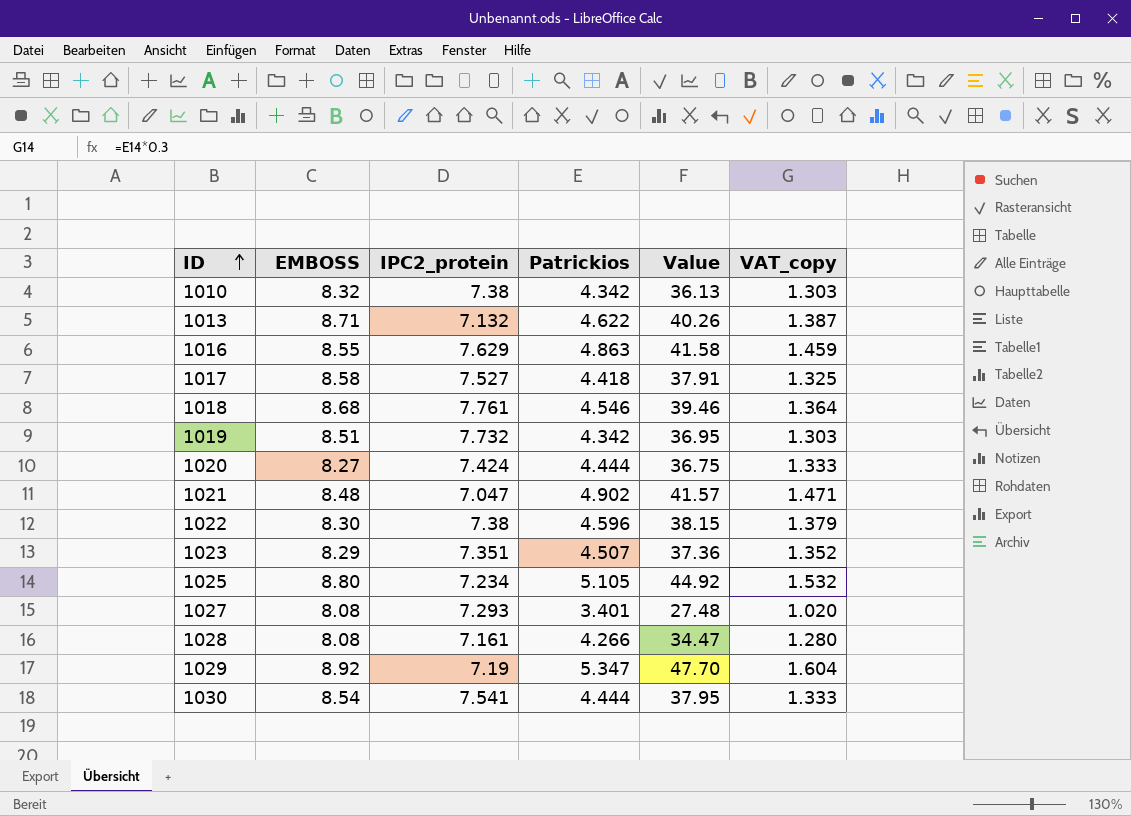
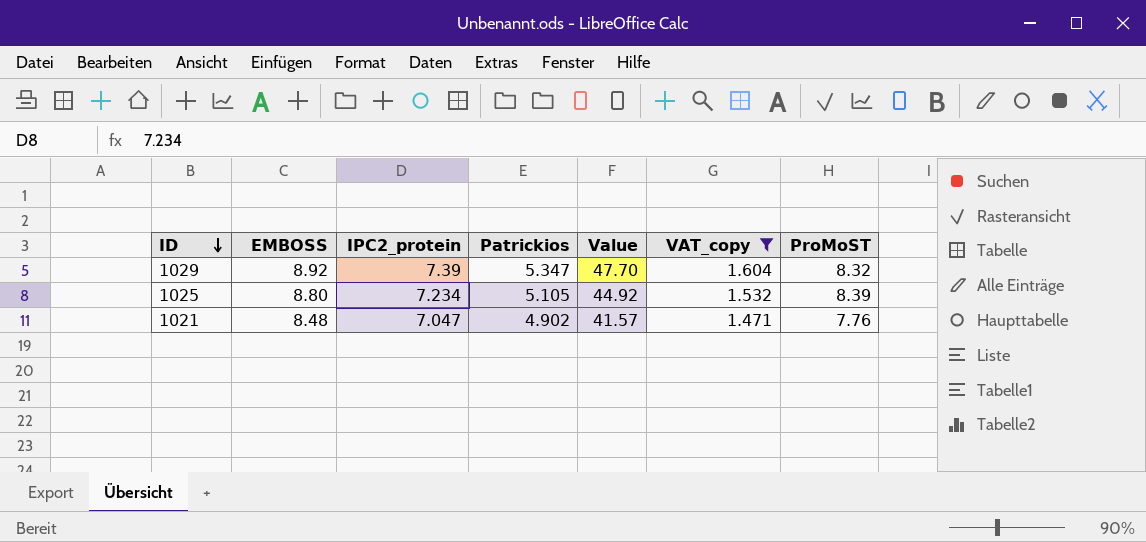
filter: none -> VAT_copy >= 1.471
row order: ID ascending -> ID descending
column ProMoST | position: none -> 7
1029 | IPC2_protein: 7.19 -> 7.39

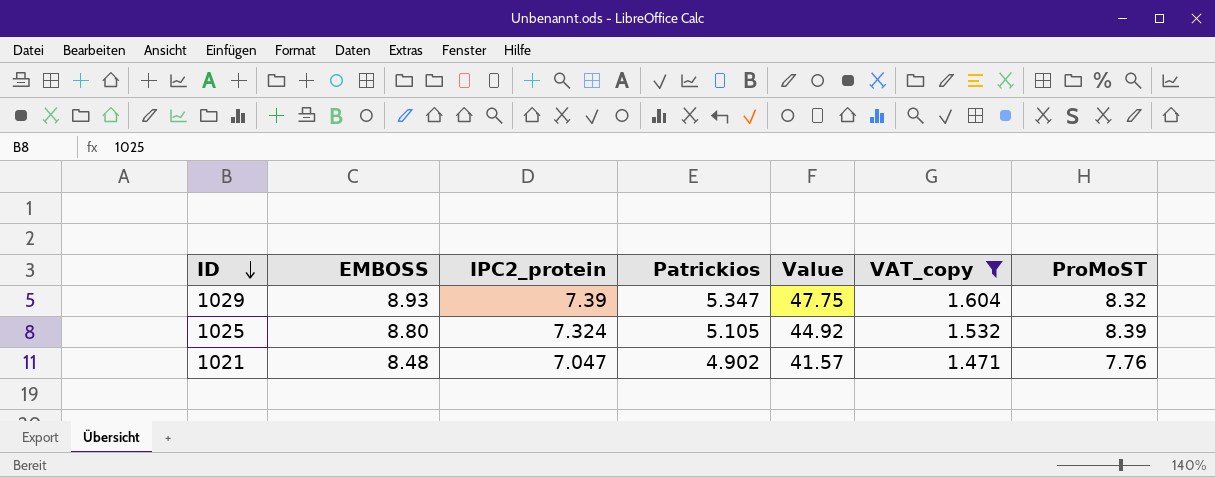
1029 | EMBOSS: 8.92 -> 8.93
1029 | Value: 47.70 -> 47.75
1025 | IPC2_protein: 7.234 -> 7.324

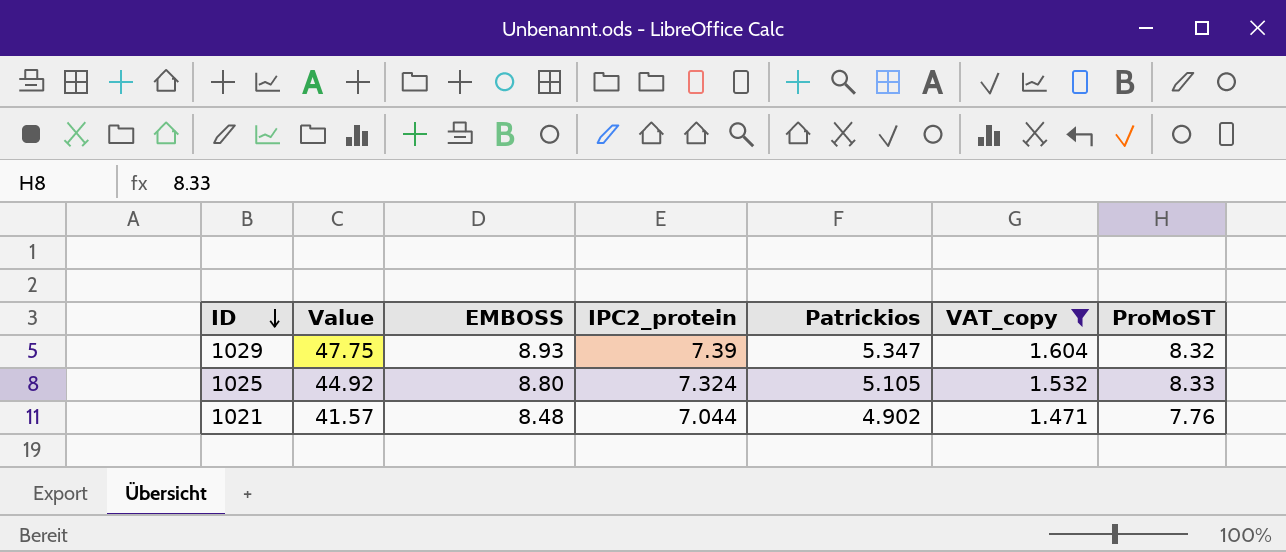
column Value | position: 5 -> 2
1025 | ProMoST: 8.39 -> 8.33
1021 | IPC2_protein: 7.047 -> 7.044

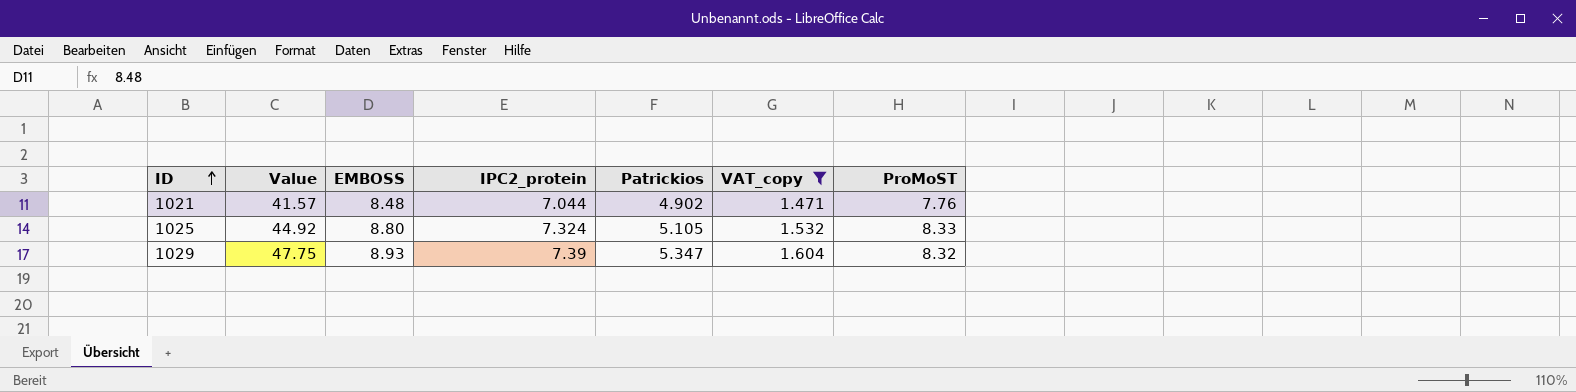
row order: ID descending -> ID ascending

